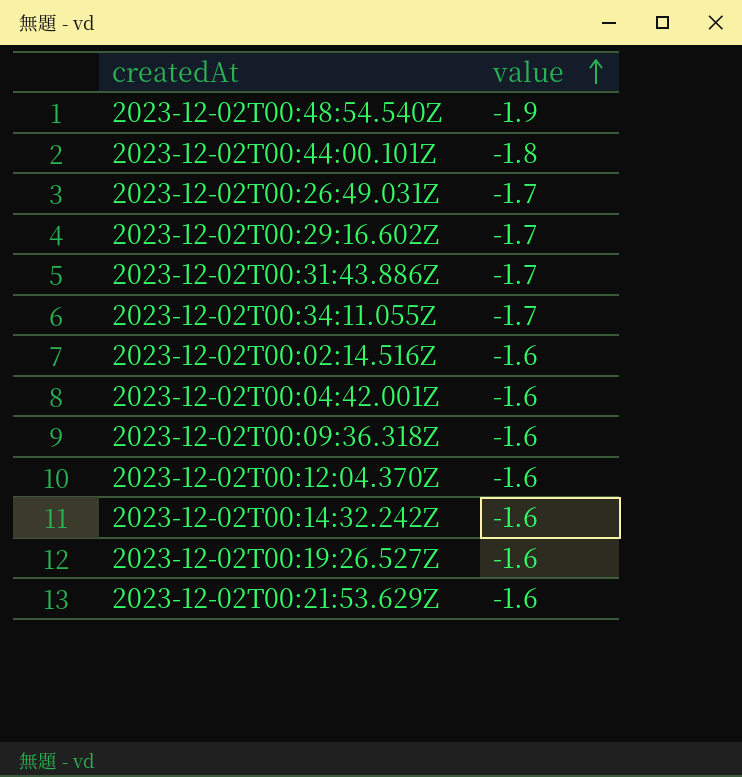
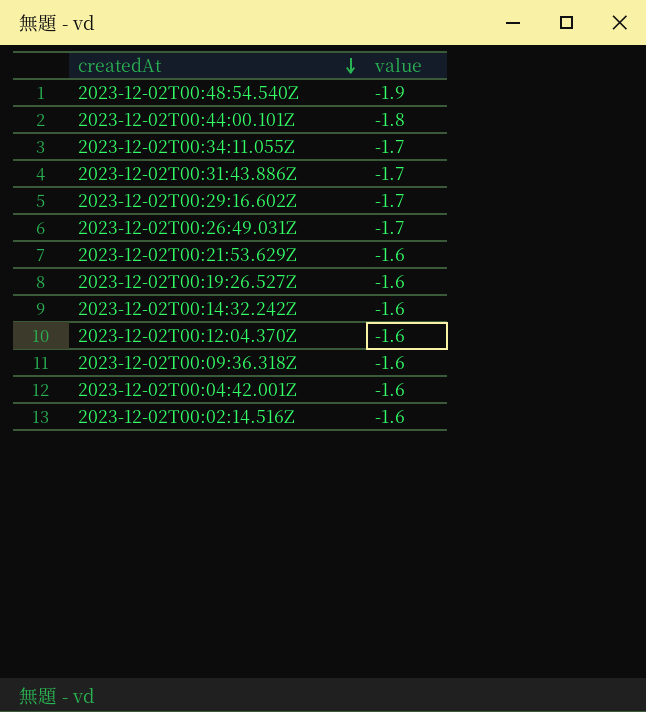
row order: value ascending -> createdAt descending

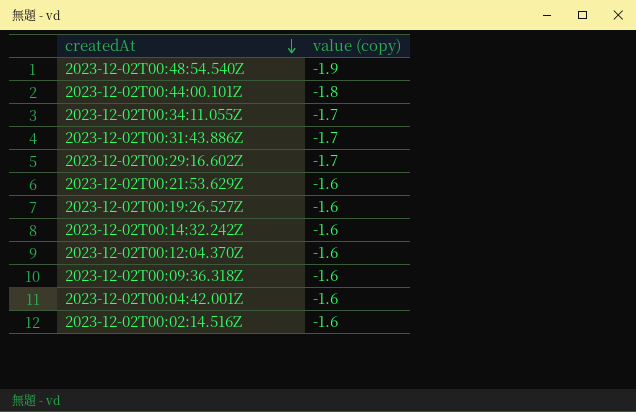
column name: value -> value (copy)
row 2023-12-02T00:26:49.031Z: -1.7 -> none

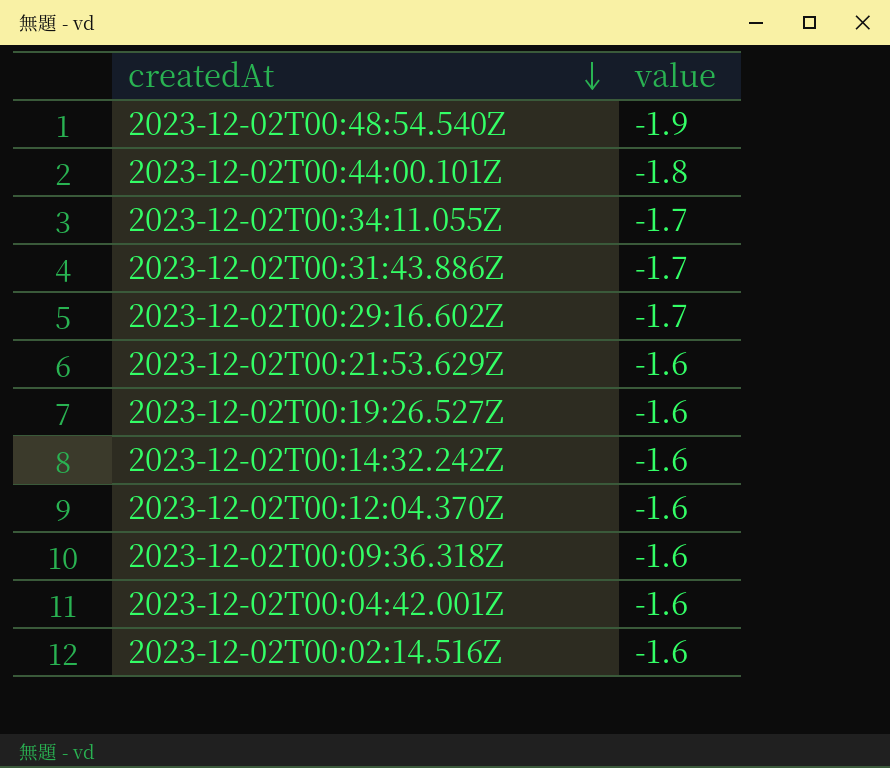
column name: value (copy) -> value

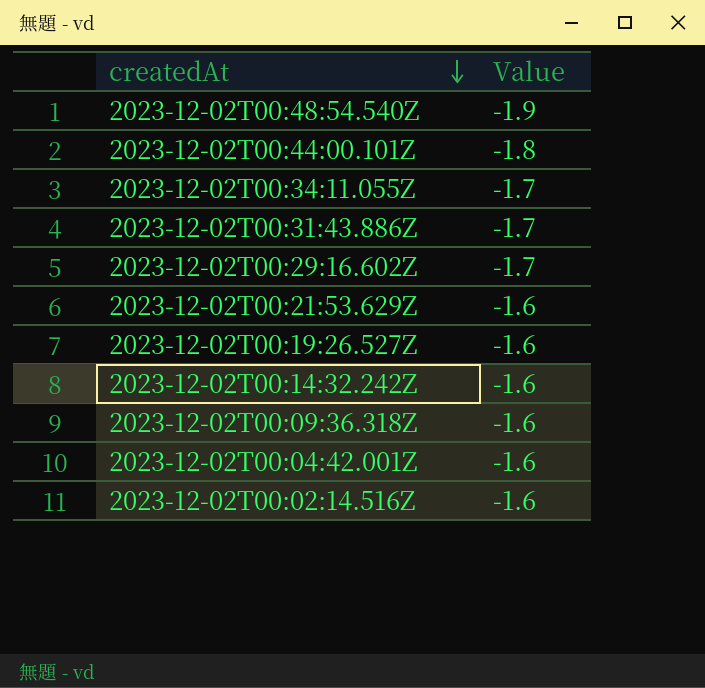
column name: value -> Value
row 2023-12-02T00:12:04.370Z: -1.6 -> none

